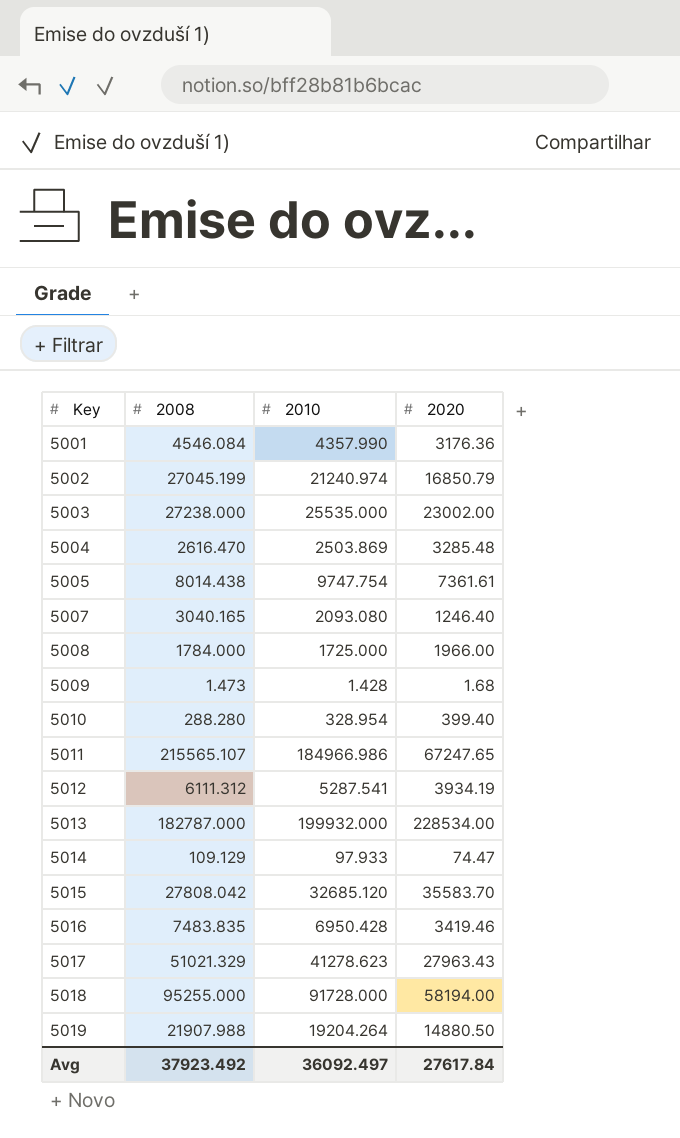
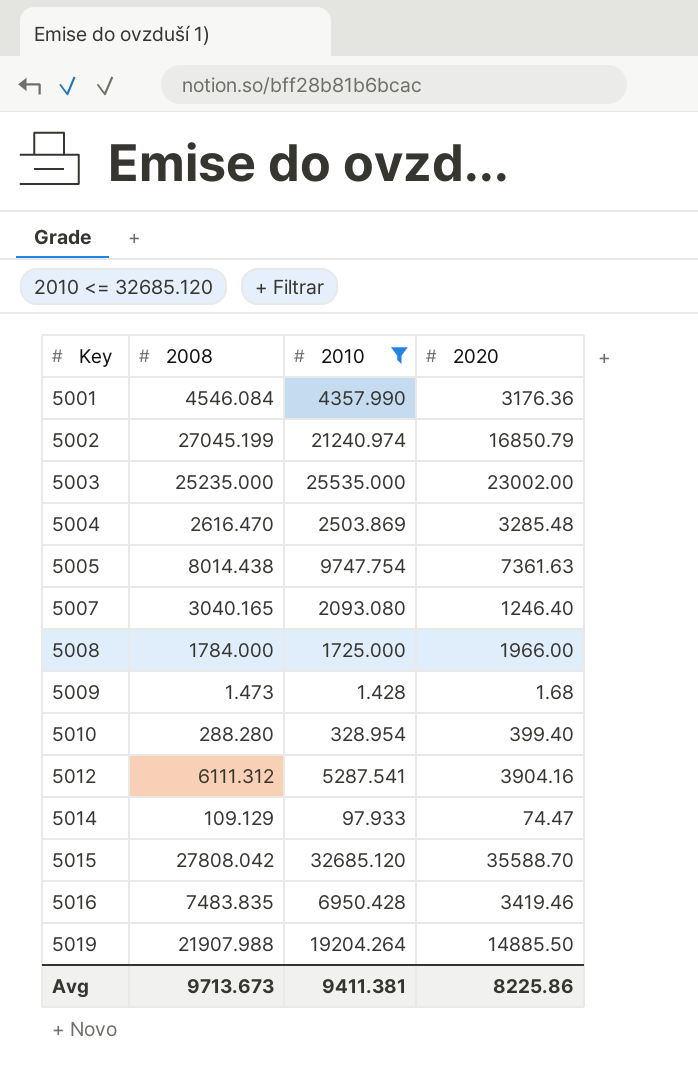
filter: none -> 2010 <= 32685.120
5003 | 2008: 27238.000 -> 25235.000
5005 | 2020: 7361.61 -> 7361.63
5012 | 2020: 3934.19 -> 3904.16
5015 | 2020: 35583.70 -> 35588.70
5019 | 2020: 14880.50 -> 14885.50
Avg | 2008: 37923.492 -> 9713.673
Avg | 2010: 36092.497 -> 9411.381
Avg | 2020: 27617.84 -> 8225.86

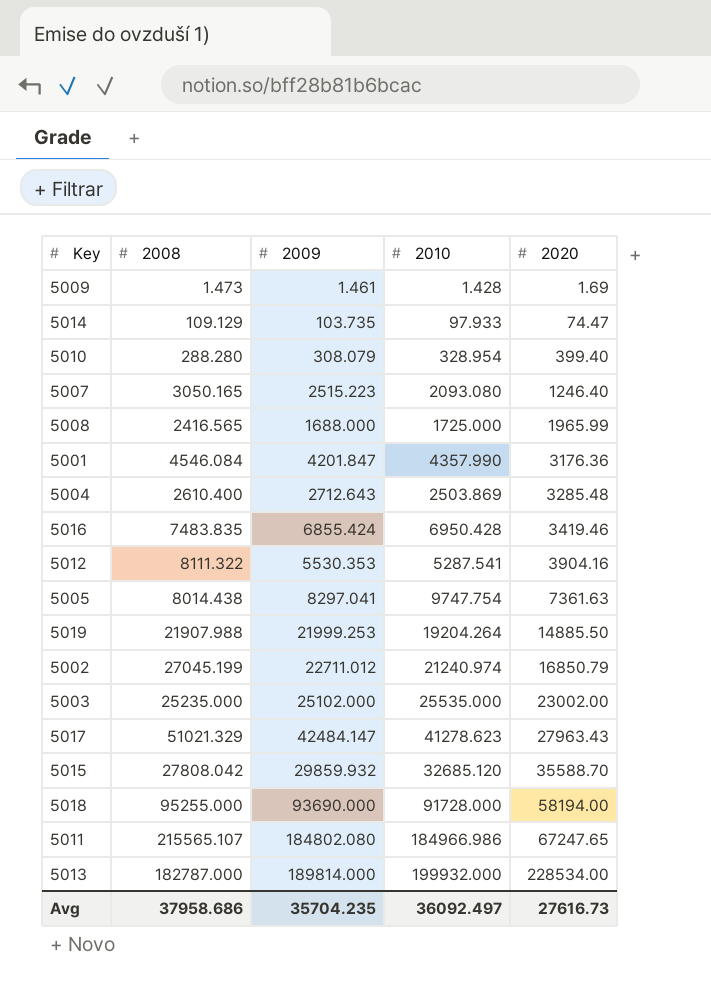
filter: 2010 <= 32685.120 -> none
row order: Key ascending -> 2020 ascending
column 2009 | position: none -> 3
5009 | 2020: 1.68 -> 1.69
5007 | 2008: 3040.165 -> 3050.165
5008 | 2008: 1784.000 -> 2416.565
5008 | 2020: 1966.00 -> 1965.99
5004 | 2008: 2616.470 -> 2610.400
5012 | 2008: 6111.312 -> 8111.322
Avg | 2008: 9713.673 -> 37958.686
Avg | 2010: 9411.381 -> 36092.497
Avg | 2020: 8225.86 -> 27616.73

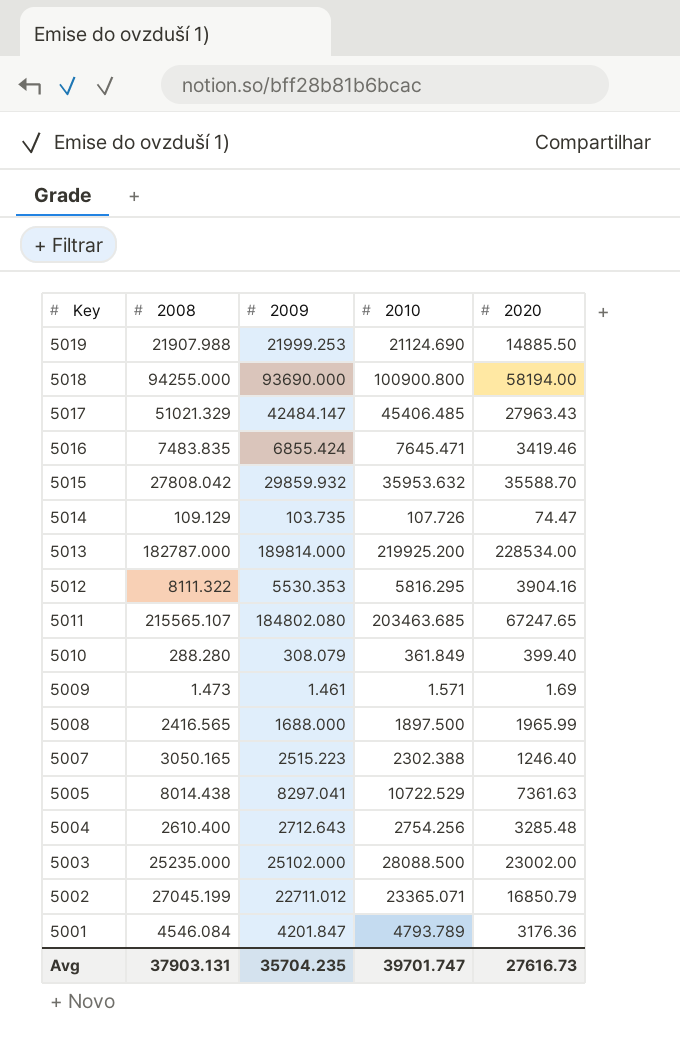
row order: 2020 ascending -> Key descending
5019 | 2010: 19204.264 -> 21124.690
5018 | 2008: 95255.000 -> 94255.000
5018 | 2010: 91728.000 -> 100900.800
5017 | 2010: 41278.623 -> 45406.485
5016 | 2010: 6950.428 -> 7645.471
5015 | 2010: 32685.120 -> 35953.632
5014 | 2010: 97.933 -> 107.726
5013 | 2010: 199932.000 -> 219925.200
5012 | 2010: 5287.541 -> 5816.295
5011 | 2010: 184966.986 -> 203463.685
5010 | 2010: 328.954 -> 361.849
5009 | 2010: 1.428 -> 1.571
5008 | 2010: 1725.000 -> 1897.500
5007 | 2010: 2093.080 -> 2302.388
5005 | 2010: 9747.754 -> 10722.529
5004 | 2010: 2503.869 -> 2754.256
5003 | 2010: 25535.000 -> 28088.500
5002 | 2010: 21240.974 -> 23365.071
5001 | 2010: 4357.990 -> 4793.789
Avg | 2008: 37958.686 -> 37903.131
Avg | 2010: 36092.497 -> 39701.747

